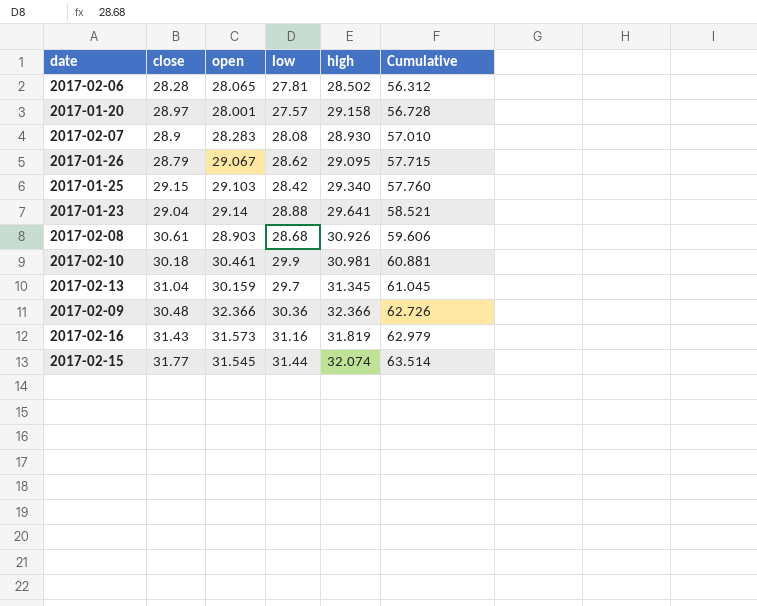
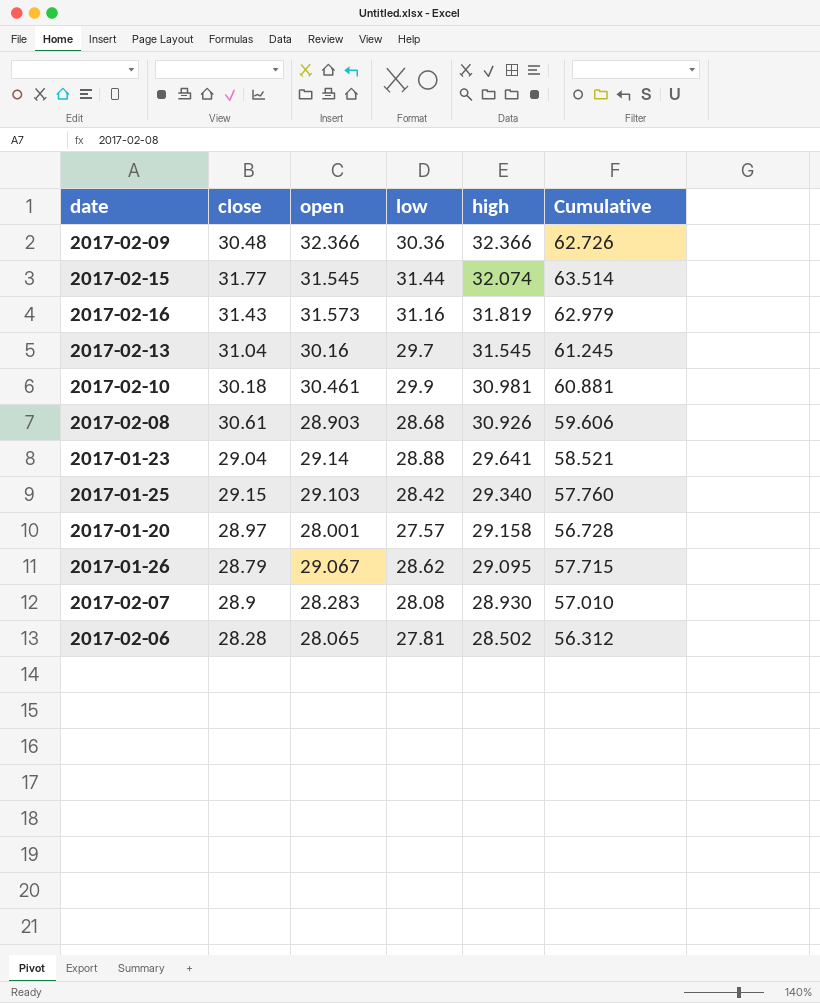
row order: Cumulative ascending -> high descending
2017-02-13 | open: 30.159 -> 30.16
2017-02-13 | high: 31.345 -> 31.545
2017-02-13 | Cumulative: 61.045 -> 61.245

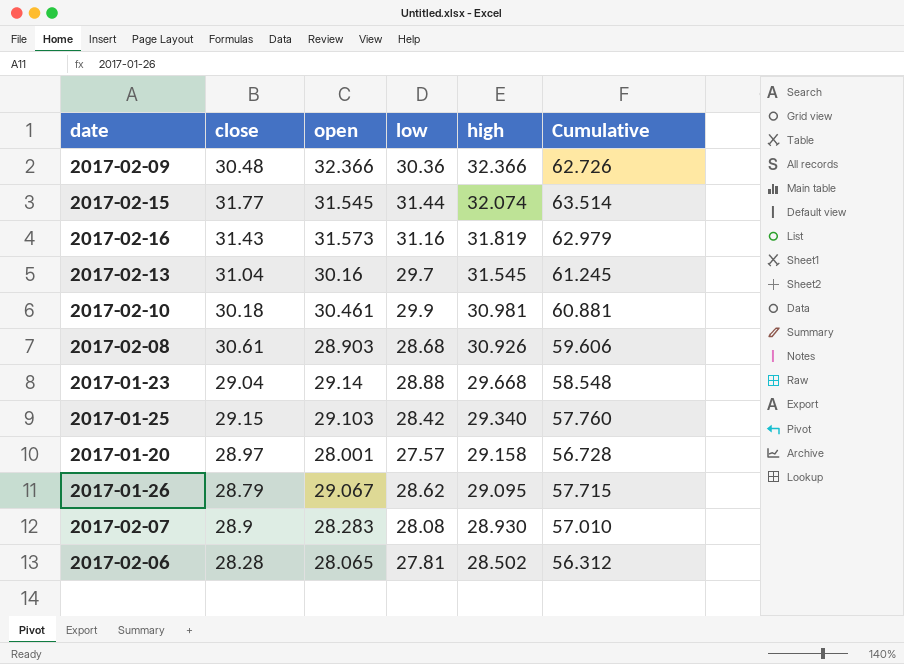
2017-01-23 | high: 29.641 -> 29.668
2017-01-23 | Cumulative: 58.521 -> 58.548

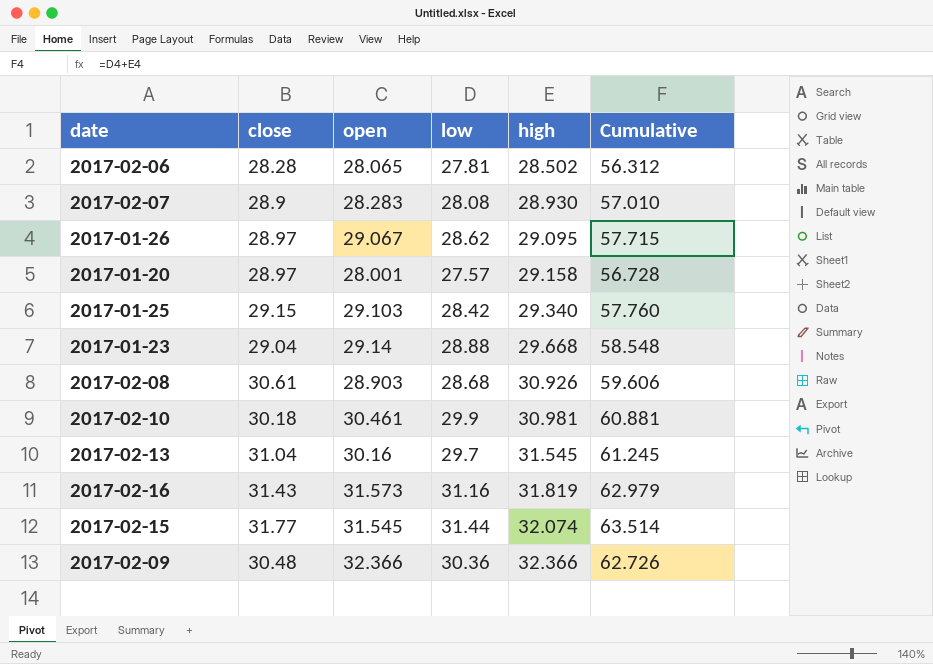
row order: high descending -> high ascending
2017-01-26 | close: 28.79 -> 28.97

